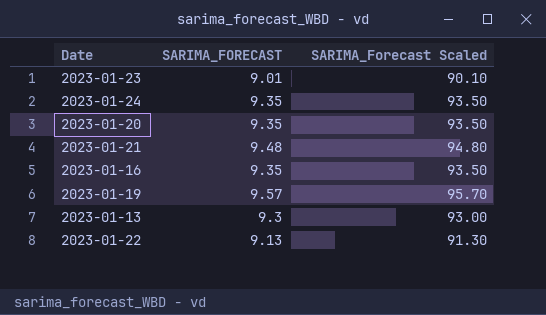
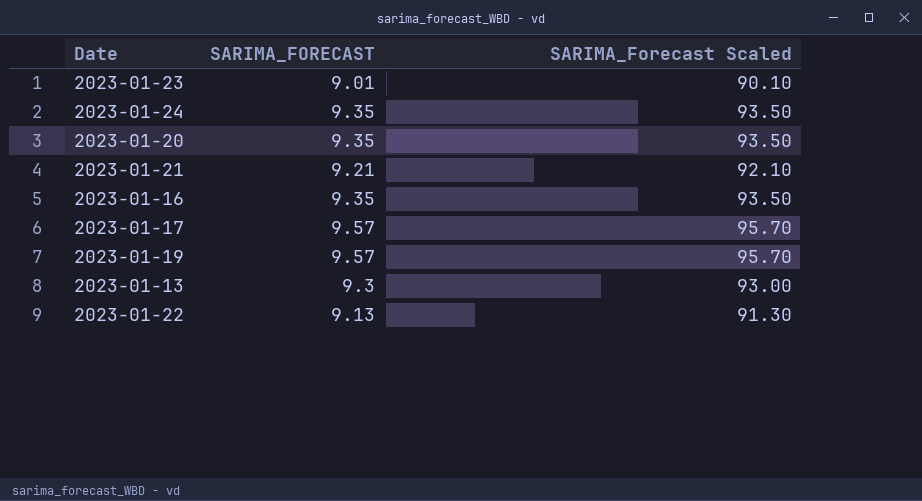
2023-01-21 | SARIMA_FORECAST: 9.48 -> 9.21
2023-01-21 | SARIMA_Forecast Scaled: 94.80 -> 92.10
row 2023-01-17: none -> 9.57 | 95.70

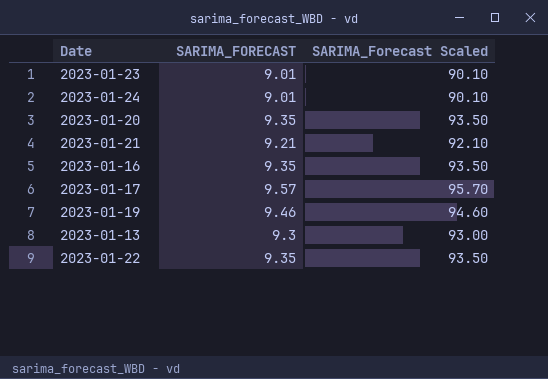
2023-01-24 | SARIMA_FORECAST: 9.35 -> 9.01
2023-01-24 | SARIMA_Forecast Scaled: 93.50 -> 90.10
2023-01-19 | SARIMA_FORECAST: 9.57 -> 9.46
2023-01-19 | SARIMA_Forecast Scaled: 95.70 -> 94.60
2023-01-22 | SARIMA_FORECAST: 9.13 -> 9.35
2023-01-22 | SARIMA_Forecast Scaled: 91.30 -> 93.50

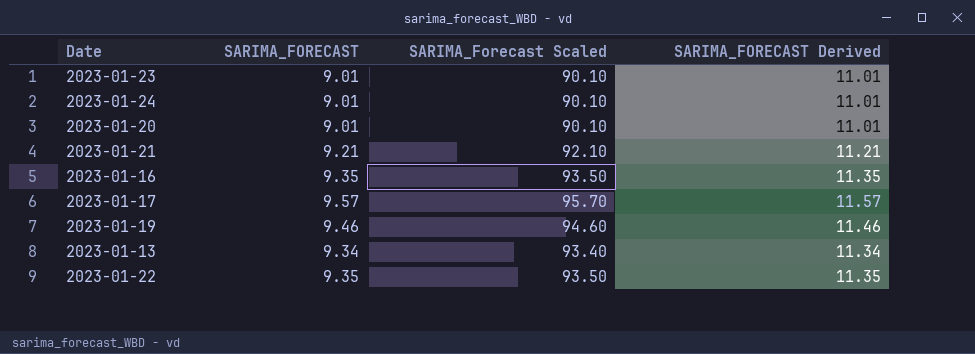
column SARIMA_FORECAST Derived | formula: none -> [SARIMA_FORECAST] + 2
2023-01-20 | SARIMA_FORECAST: 9.35 -> 9.01
2023-01-20 | SARIMA_Forecast Scaled: 93.50 -> 90.10
2023-01-13 | SARIMA_FORECAST: 9.3 -> 9.34
2023-01-13 | SARIMA_Forecast Scaled: 93.00 -> 93.40

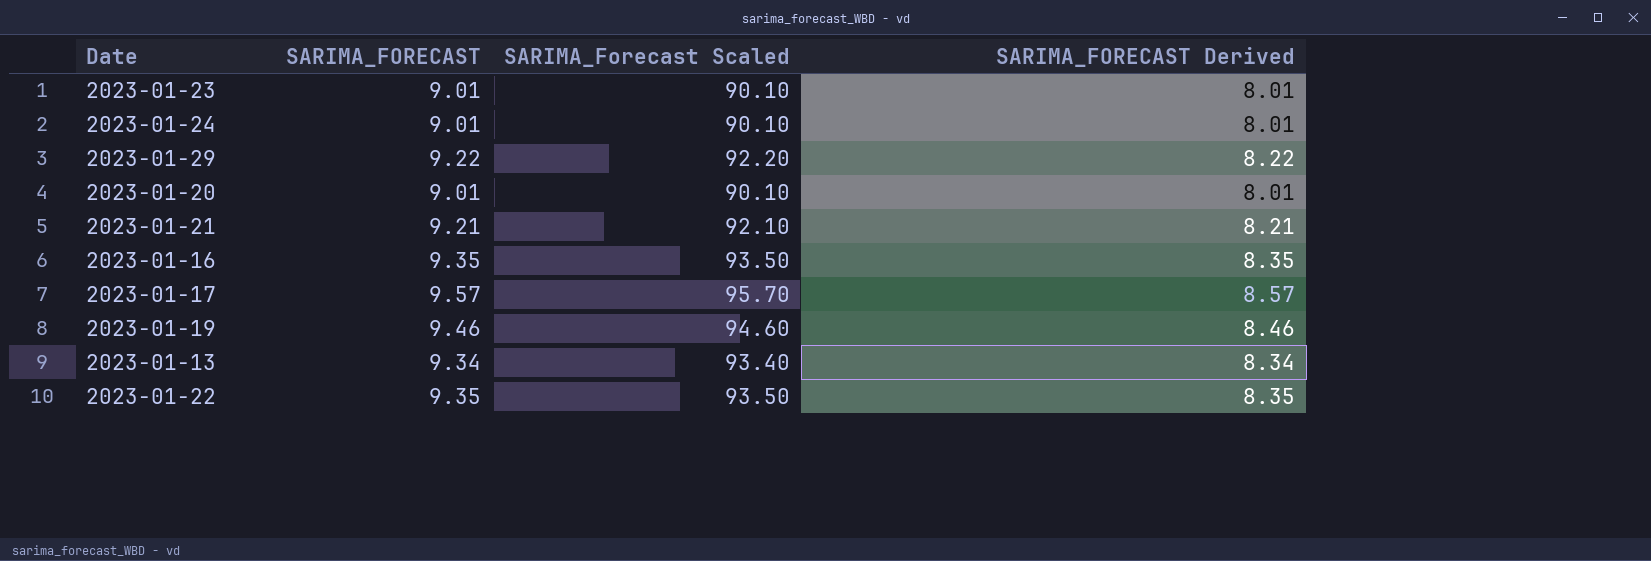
column SARIMA_FORECAST Derived | formula: [SARIMA_FORECAST] + 2 -> [SARIMA_FORECAST] - 1
row 2023-01-29: none -> 9.22 | 92.20 | 8.22

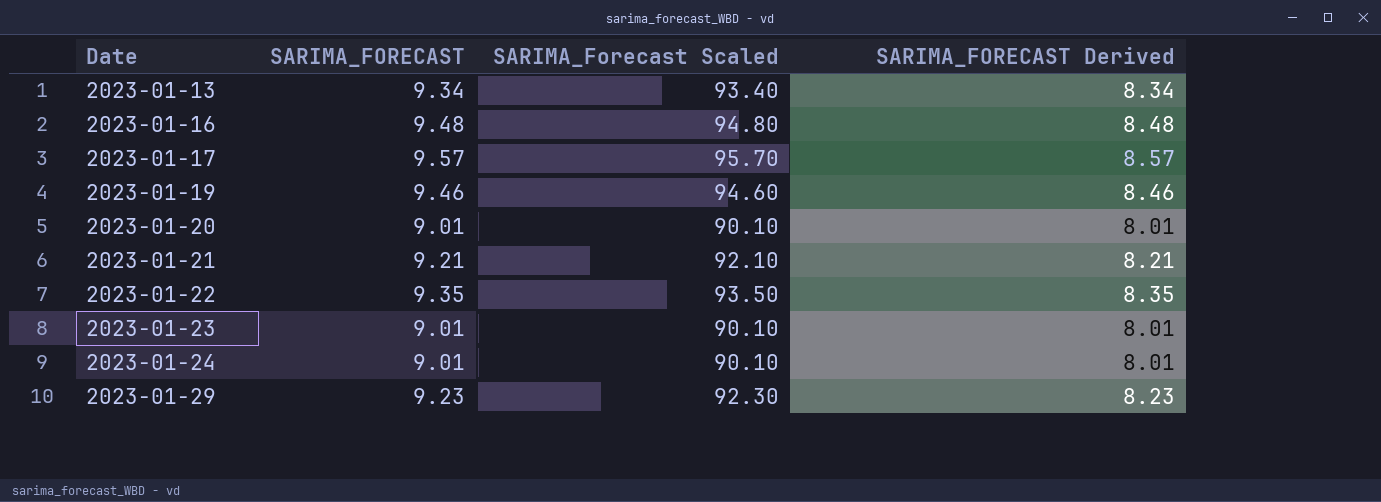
row order: none -> Date ascending
2023-01-16 | SARIMA_FORECAST: 9.35 -> 9.48
2023-01-16 | SARIMA_Forecast Scaled: 93.50 -> 94.80
2023-01-16 | SARIMA_FORECAST Derived: 8.35 -> 8.48
2023-01-29 | SARIMA_FORECAST: 9.22 -> 9.23
2023-01-29 | SARIMA_Forecast Scaled: 92.20 -> 92.30
2023-01-29 | SARIMA_FORECAST Derived: 8.22 -> 8.23

